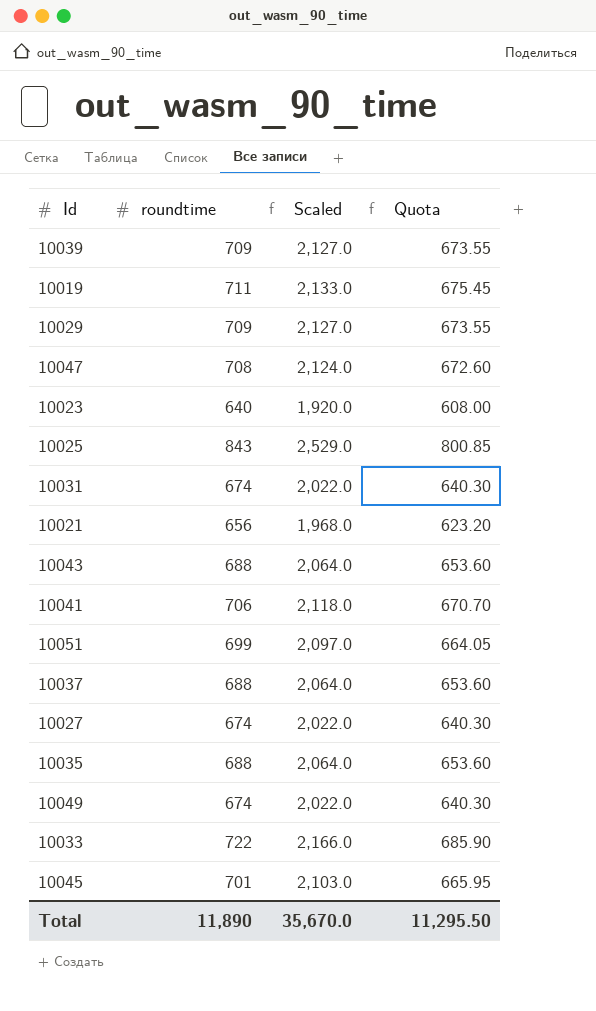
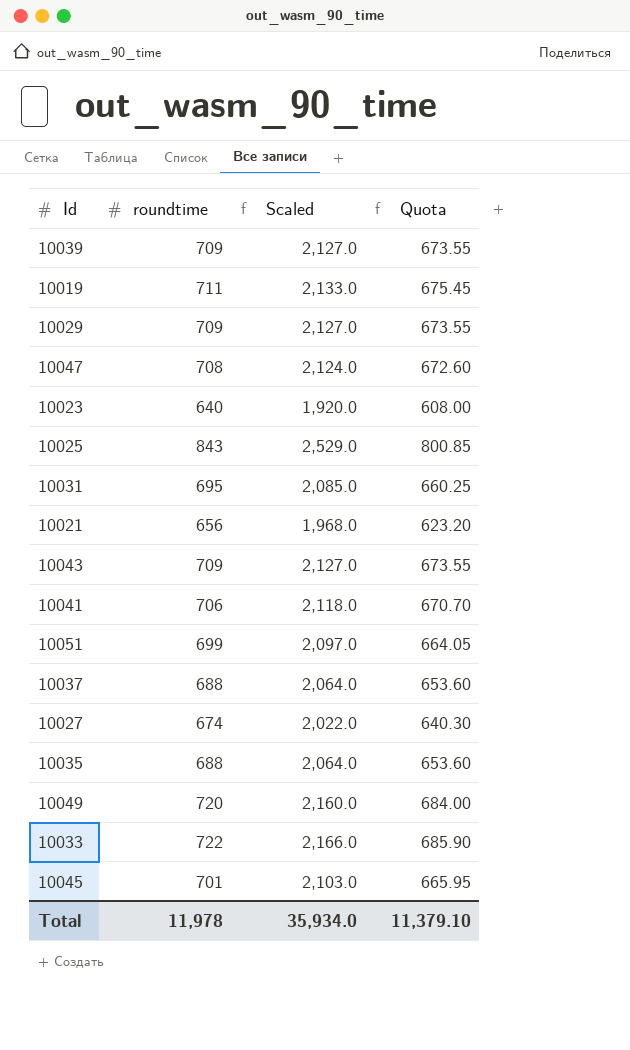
10031 | roundtime: 674 -> 695
10031 | Scaled: 2,022.0 -> 2,085.0
10031 | Quota: 640.30 -> 660.25
10043 | roundtime: 688 -> 709
10043 | Scaled: 2,064.0 -> 2,127.0
10043 | Quota: 653.60 -> 673.55
10049 | roundtime: 674 -> 720
10049 | Scaled: 2,022.0 -> 2,160.0
10049 | Quota: 640.30 -> 684.00
Total | roundtime: 11,890 -> 11,978
Total | Scaled: 35,670.0 -> 35,934.0
Total | Quota: 11,295.50 -> 11,379.10

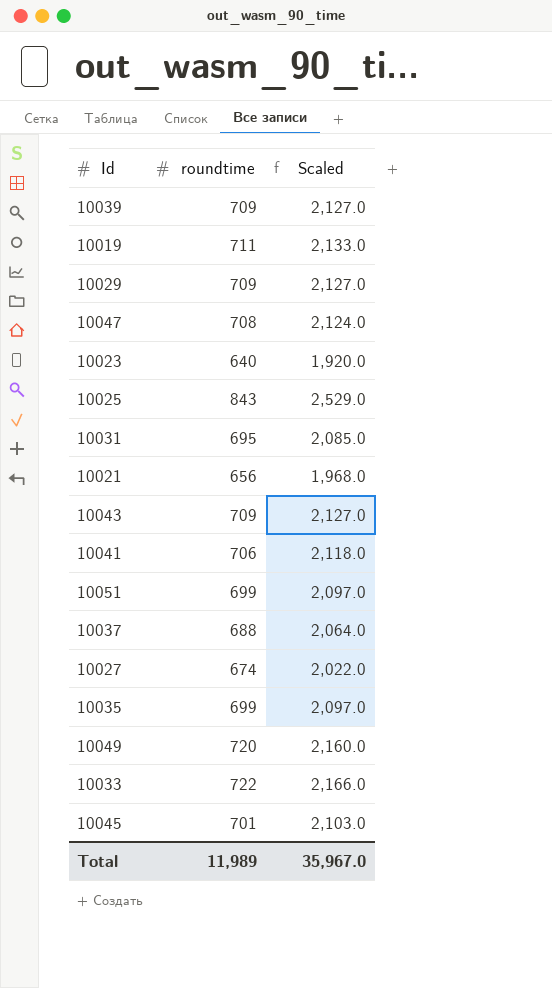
column Quota | formula: [roundtime] * 0.95 -> none
10035 | roundtime: 688 -> 699
10035 | Scaled: 2,064.0 -> 2,097.0
Total | roundtime: 11,978 -> 11,989
Total | Scaled: 35,934.0 -> 35,967.0

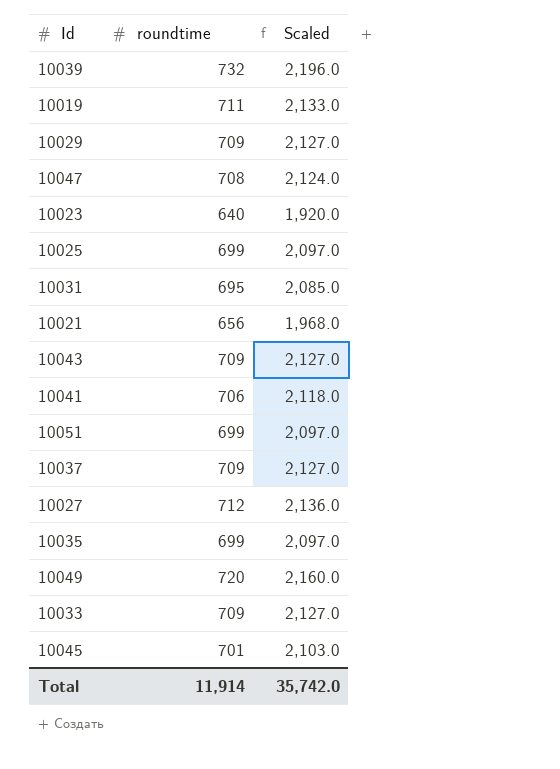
10039 | roundtime: 709 -> 732
10039 | Scaled: 2,127.0 -> 2,196.0
10025 | roundtime: 843 -> 699
10025 | Scaled: 2,529.0 -> 2,097.0
10037 | roundtime: 688 -> 709
10037 | Scaled: 2,064.0 -> 2,127.0
10027 | roundtime: 674 -> 712
10027 | Scaled: 2,022.0 -> 2,136.0
10033 | roundtime: 722 -> 709
10033 | Scaled: 2,166.0 -> 2,127.0
Total | roundtime: 11,989 -> 11,914
Total | Scaled: 35,967.0 -> 35,742.0

